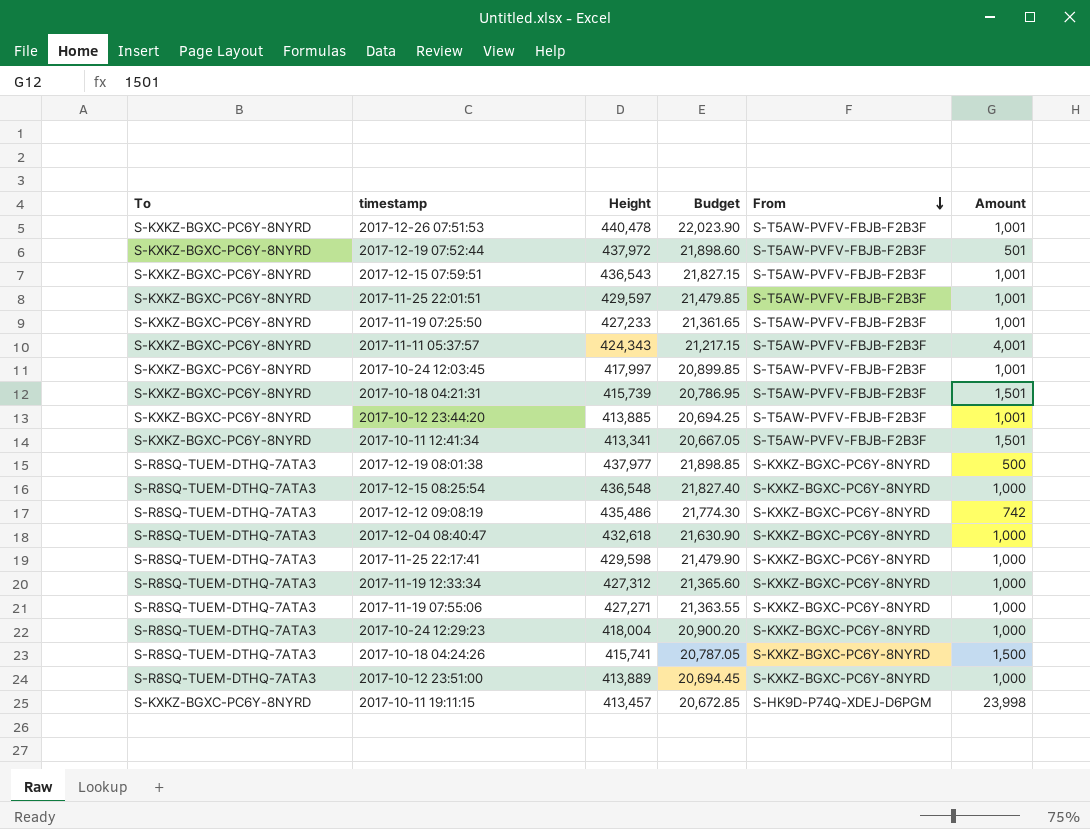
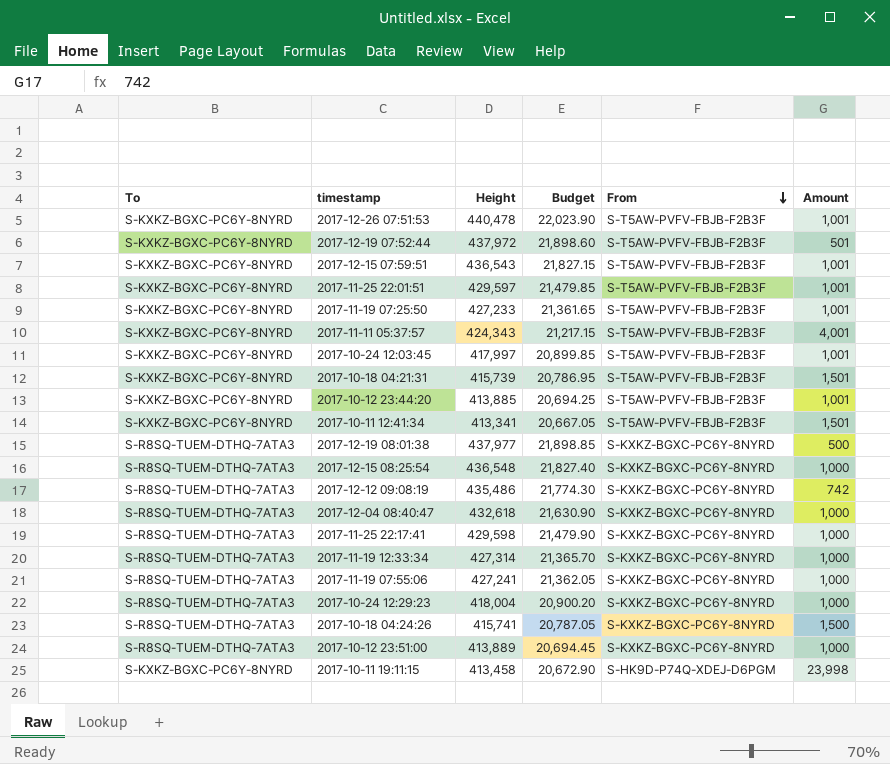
2017-11-19 12:33:34 | Height: 427,312 -> 427,314
2017-11-19 12:33:34 | Budget: 21,365.60 -> 21,365.70
2017-11-19 07:55:06 | Height: 427,271 -> 427,241
2017-11-19 07:55:06 | Budget: 21,363.55 -> 21,362.05
2017-10-11 19:11:15 | Height: 413,457 -> 413,458
2017-10-11 19:11:15 | Budget: 20,672.85 -> 20,672.90

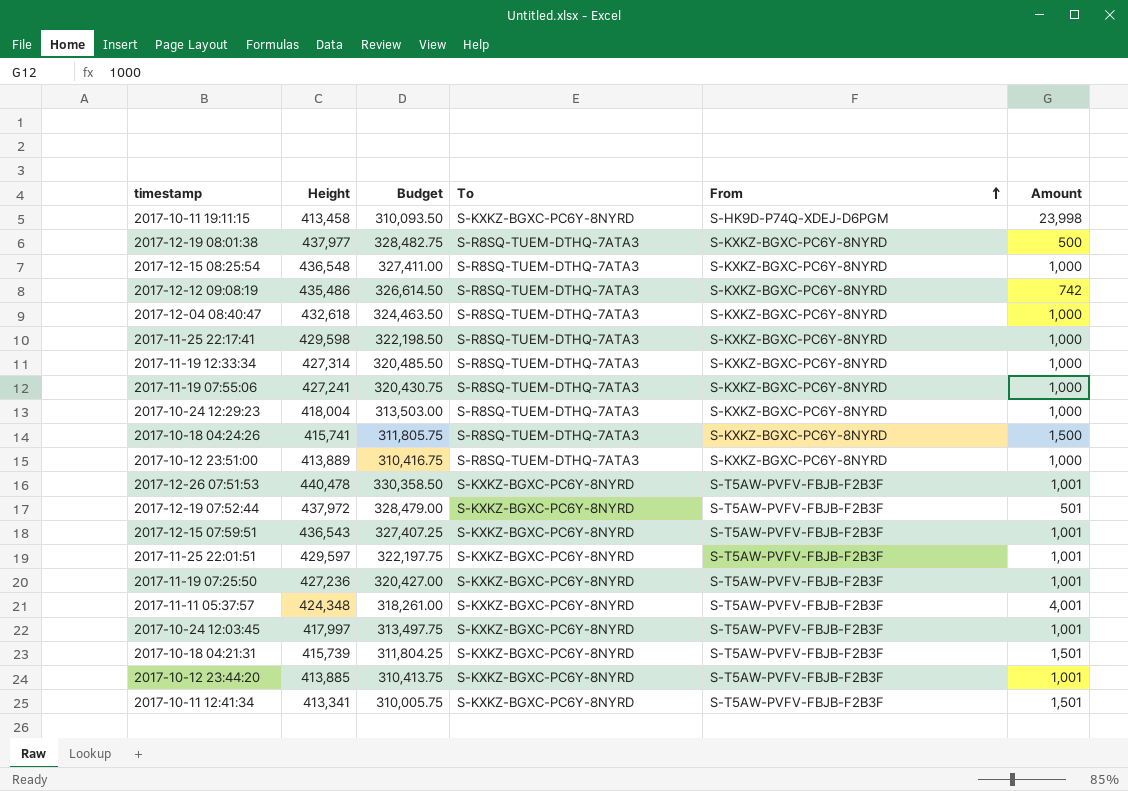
row order: From descending -> From ascending
column Budget | formula: [Height] * 0.05 -> [Height] * 0.75
column To | position: 1 -> 4
2017-11-19 07:25:50 | Height: 427,233 -> 427,236
2017-11-11 05:37:57 | Height: 424,343 -> 424,348

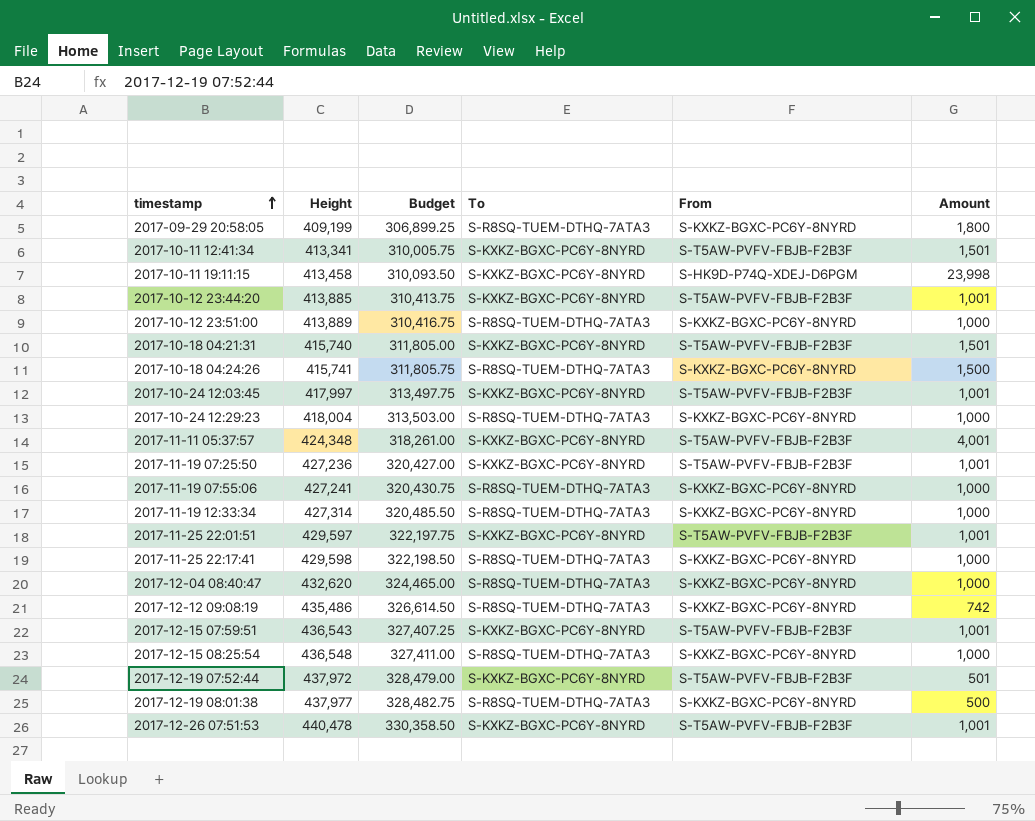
row order: From ascending -> timestamp ascending
row 2017-09-29 20:58:05: none -> 409,199 | 306,899.25 | S-R8SQ-TUEM-DTHQ-7ATA3 | S-KXKZ-BGXC-PC6Y-8NYRD | 1,800
2017-10-18 04:21:31 | Height: 415,739 -> 415,740
2017-10-18 04:21:31 | Budget: 311,804.25 -> 311,805.00
2017-12-04 08:40:47 | Height: 432,618 -> 432,620
2017-12-04 08:40:47 | Budget: 324,463.50 -> 324,465.00

